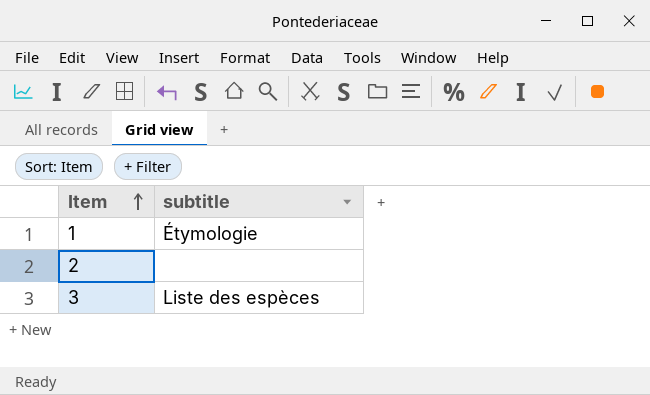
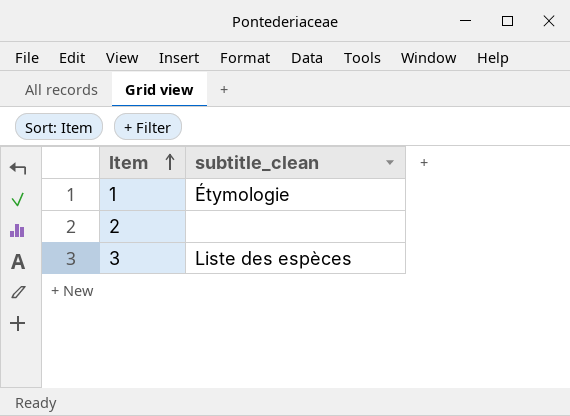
column name: subtitle -> subtitle_clean

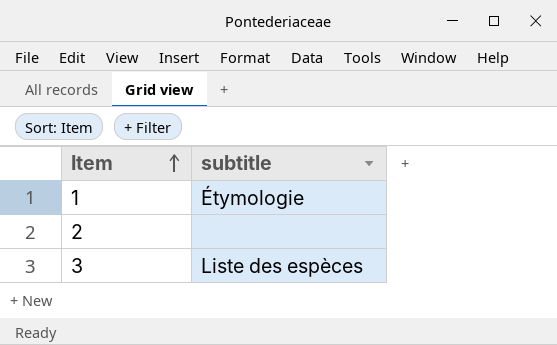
column name: subtitle_clean -> subtitle

